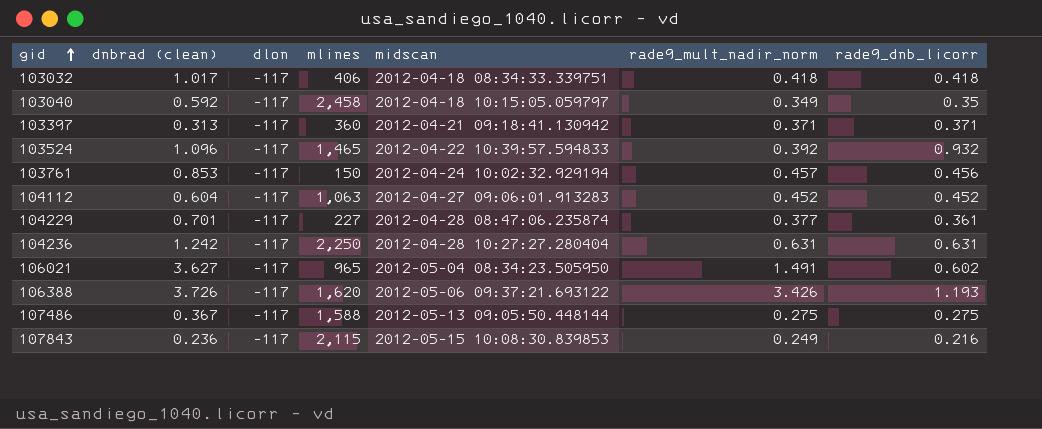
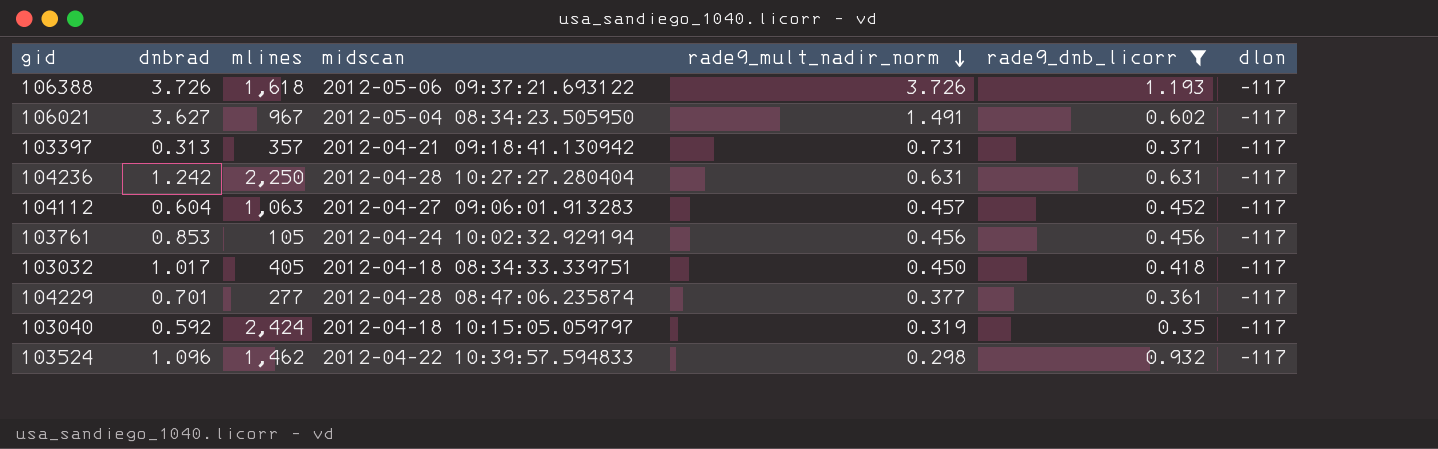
filter: none -> rade9_dnb_licorr >= 0.35
row order: gid ascending -> rade9_mult_nadir_norm descending
column name: dnbrad (clean) -> dnbrad
column dlon | position: 3 -> 7
106388 | mlines: 1,620 -> 1,618
106388 | rade9_mult_nadir_norm: 3.426 -> 3.726
106021 | mlines: 965 -> 967
103397 | mlines: 360 -> 357
103397 | rade9_mult_nadir_norm: 0.371 -> 0.731
104112 | rade9_mult_nadir_norm: 0.452 -> 0.457
103761 | mlines: 150 -> 105
103761 | rade9_mult_nadir_norm: 0.457 -> 0.456
103032 | mlines: 406 -> 405
103032 | rade9_mult_nadir_norm: 0.418 -> 0.450
104229 | mlines: 227 -> 277
103040 | mlines: 2,458 -> 2,424
103040 | rade9_mult_nadir_norm: 0.349 -> 0.319
103524 | mlines: 1,465 -> 1,462
103524 | rade9_mult_nadir_norm: 0.392 -> 0.298

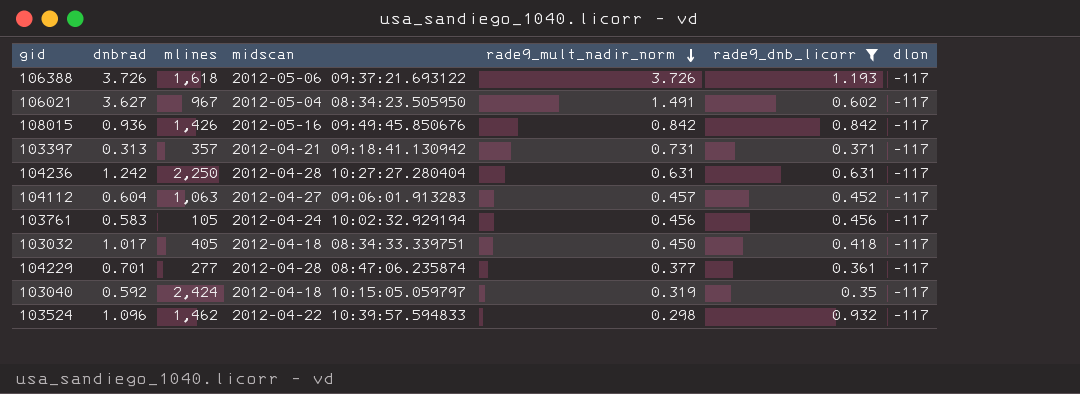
row 108015: none -> 0.936 | 1,426 | 2012-05-16 09:49:45.850676 | 0.842 | 0.842 | -117
103761 | dnbrad: 0.853 -> 0.583

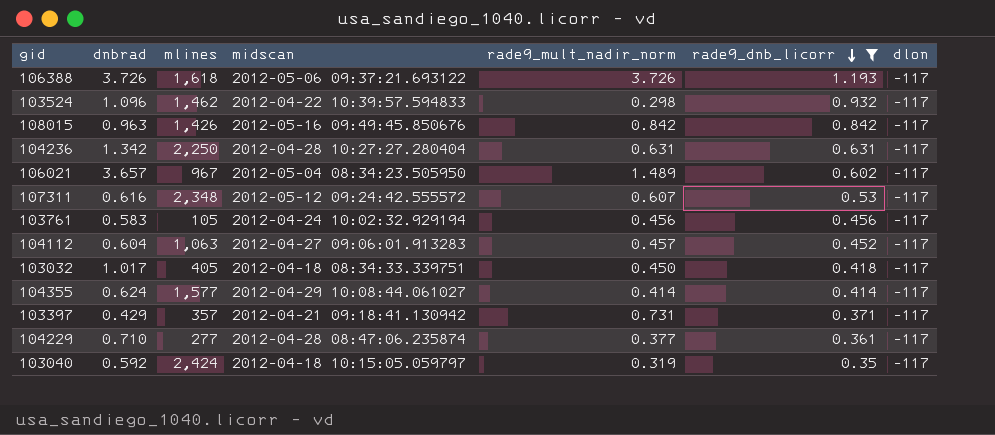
row order: rade9_mult_nadir_norm descending -> rade9_dnb_licorr descending
108015 | dnbrad: 0.936 -> 0.963
104236 | dnbrad: 1.242 -> 1.342
106021 | dnbrad: 3.627 -> 3.657
106021 | rade9_mult_nadir_norm: 1.491 -> 1.489
row 107311: none -> 0.616 | 2,348 | 2012-05-12 09:24:42.555572 | 0.607 | 0.53 | -117
row 104355: none -> 0.624 | 1,577 | 2012-04-29 10:08:44.061027 | 0.414 | 0.414 | -117
103397 | dnbrad: 0.313 -> 0.429
104229 | dnbrad: 0.701 -> 0.710

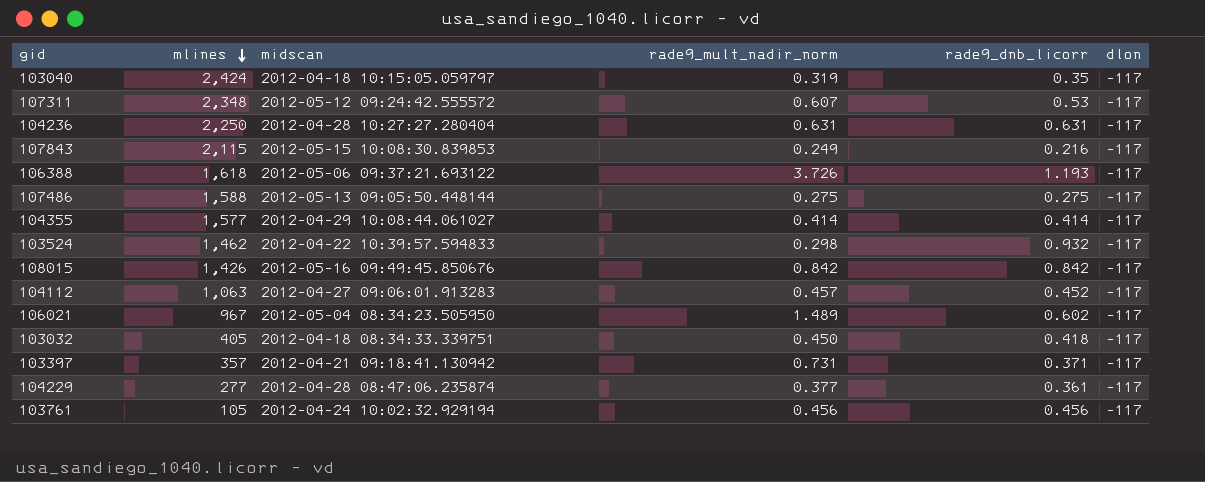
filter: rade9_dnb_licorr >= 0.35 -> none
row order: rade9_dnb_licorr descending -> mlines descending
column dnbrad | position: 2 -> none

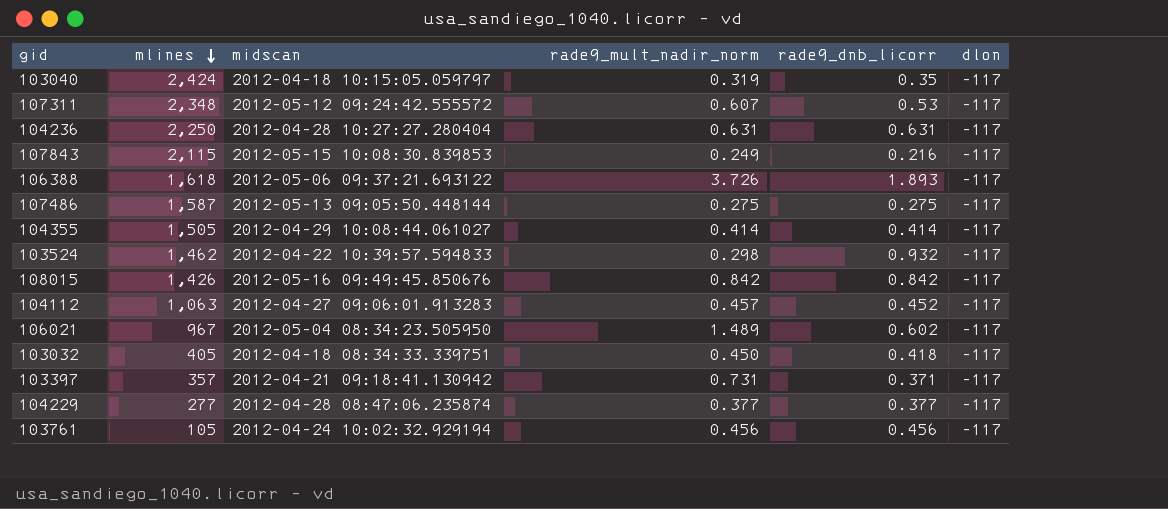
106388 | rade9_dnb_licorr: 1.193 -> 1.893
107486 | mlines: 1,588 -> 1,587
104355 | mlines: 1,577 -> 1,505
104229 | rade9_dnb_licorr: 0.361 -> 0.377

